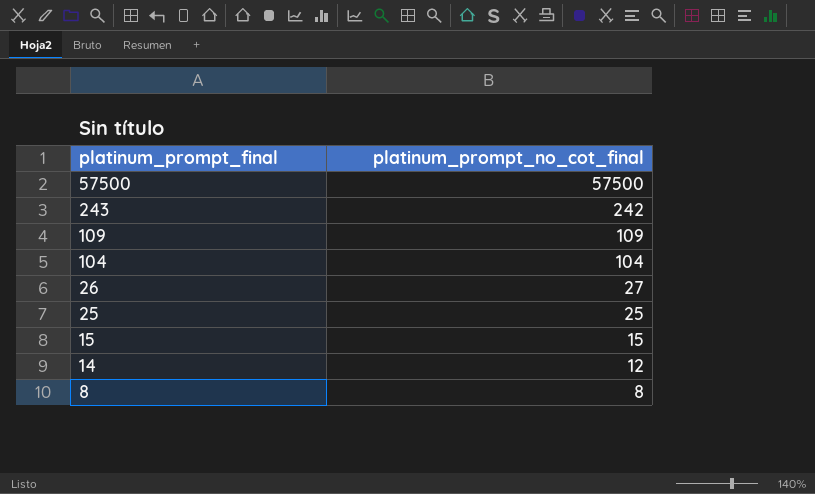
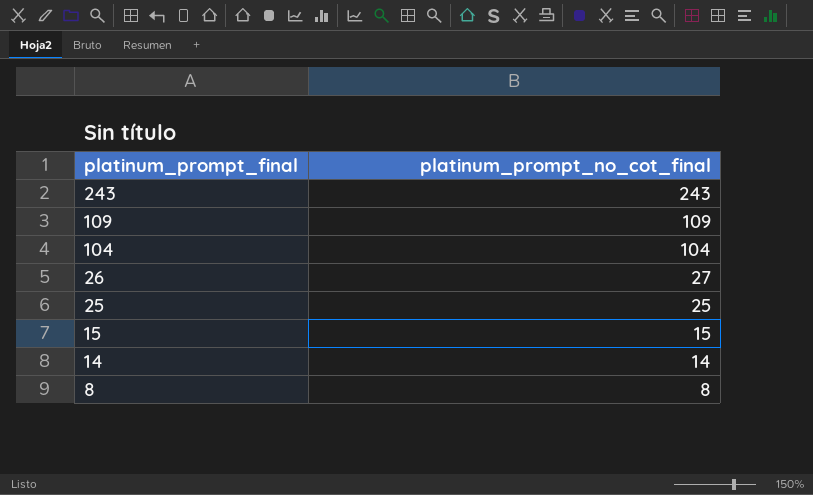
row 57500: 57500 -> none
243 | platinum_prompt_no_cot_final: 242 -> 243
14 | platinum_prompt_no_cot_final: 12 -> 14

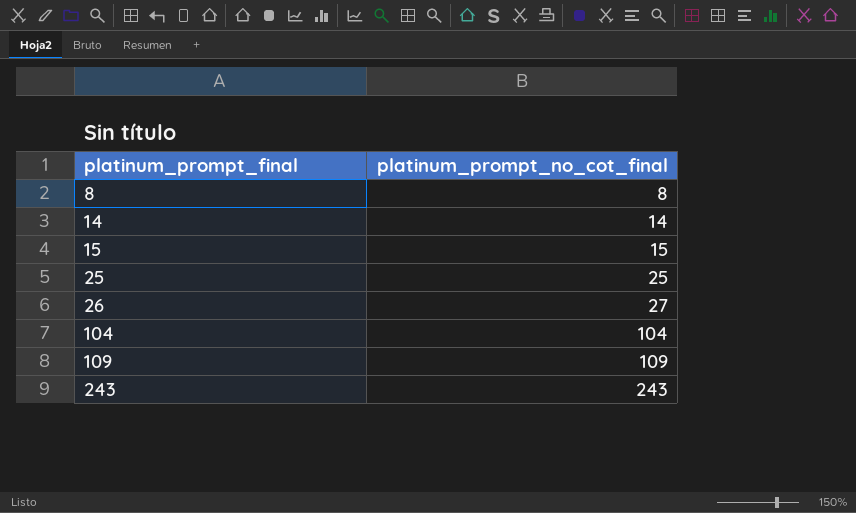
row order: platinum_prompt_final descending -> platinum_prompt_final ascending

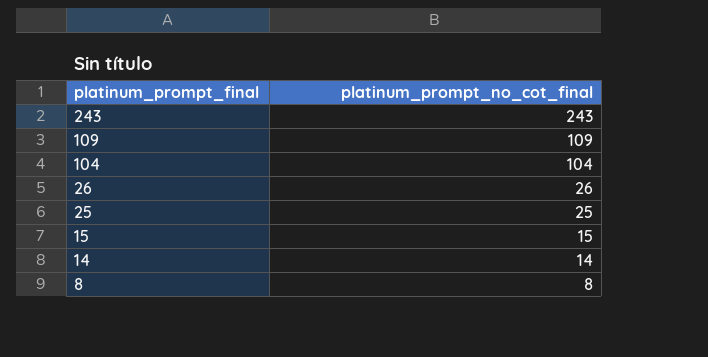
row order: platinum_prompt_final ascending -> platinum_prompt_final descending
26 | platinum_prompt_no_cot_final: 27 -> 26

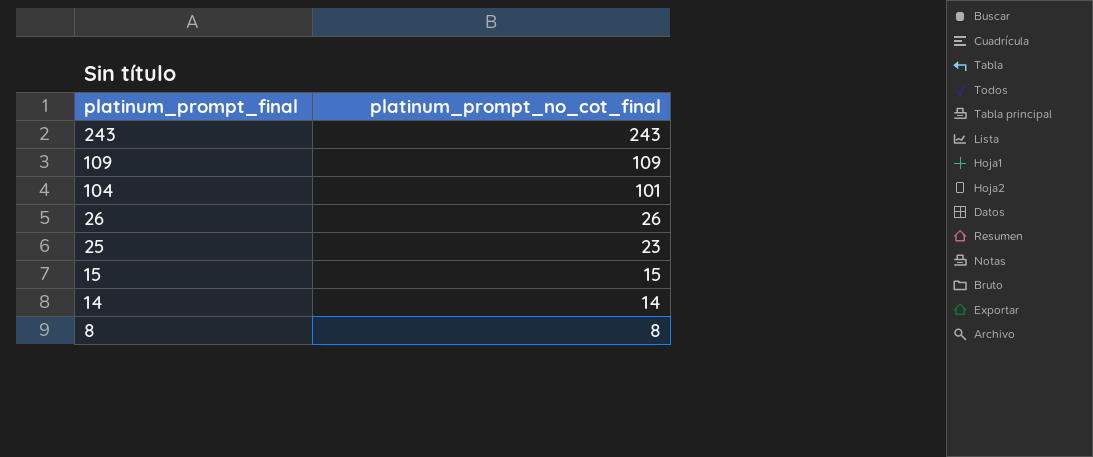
104 | platinum_prompt_no_cot_final: 104 -> 101
25 | platinum_prompt_no_cot_final: 25 -> 23

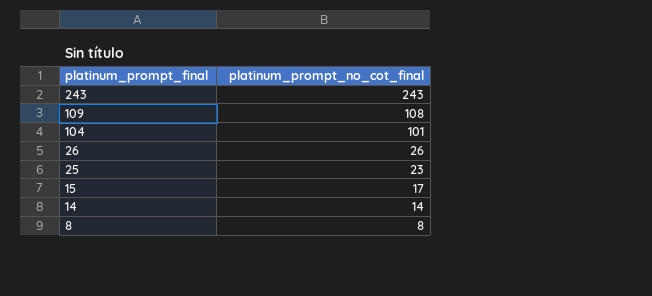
109 | platinum_prompt_no_cot_final: 109 -> 108
15 | platinum_prompt_no_cot_final: 15 -> 17

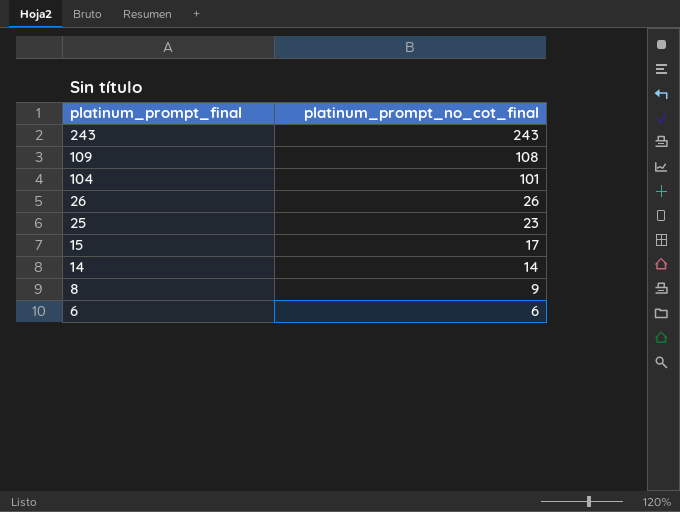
8 | platinum_prompt_no_cot_final: 8 -> 9
row 6: none -> 6

